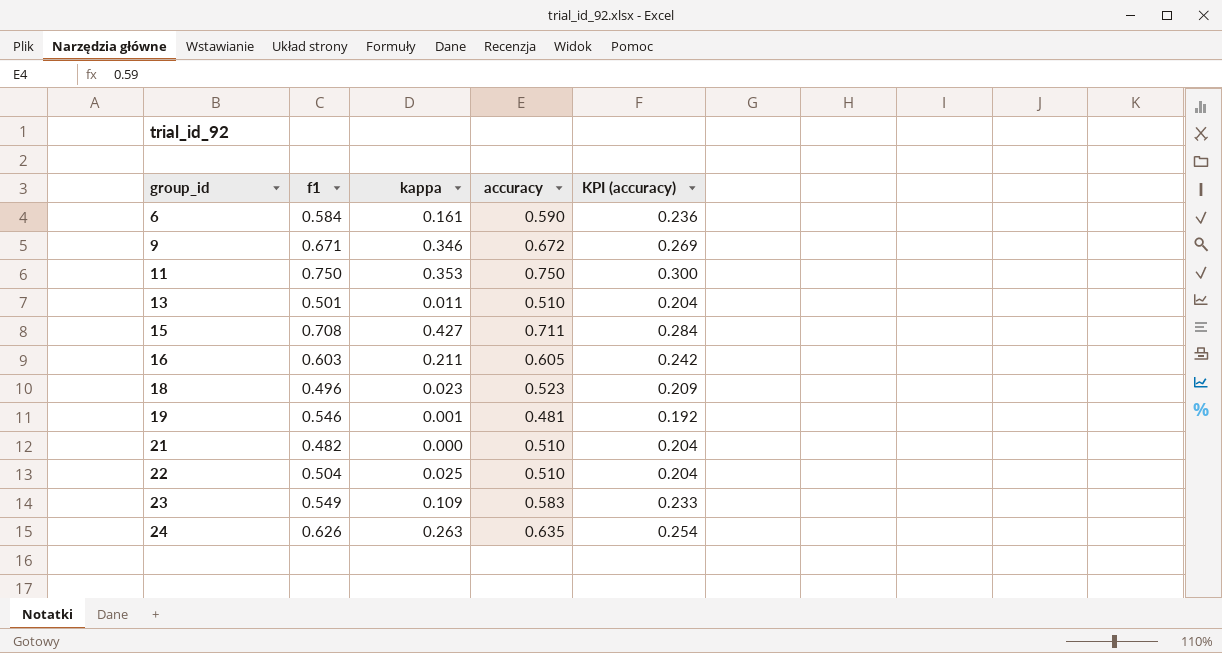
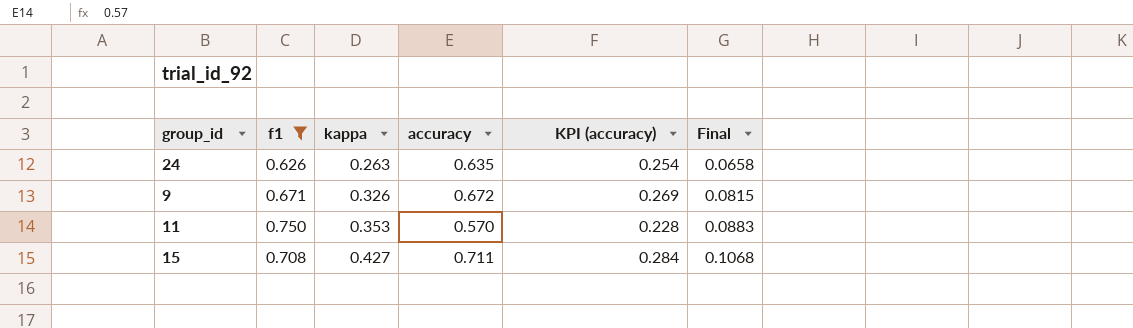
filter: none -> f1 >= 0.626
row order: group_id ascending -> kappa ascending
column Final | formula: none -> [kappa] * 0.25
9 | kappa: 0.346 -> 0.326
11 | accuracy: 0.750 -> 0.570
11 | KPI (accuracy): 0.300 -> 0.228

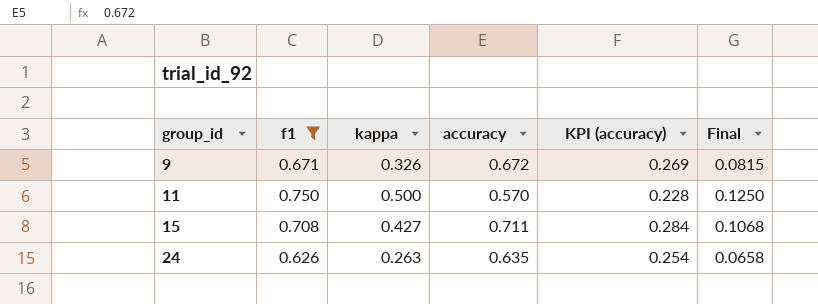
row order: kappa ascending -> group_id ascending
11 | kappa: 0.353 -> 0.500
11 | Final: 0.0883 -> 0.1250

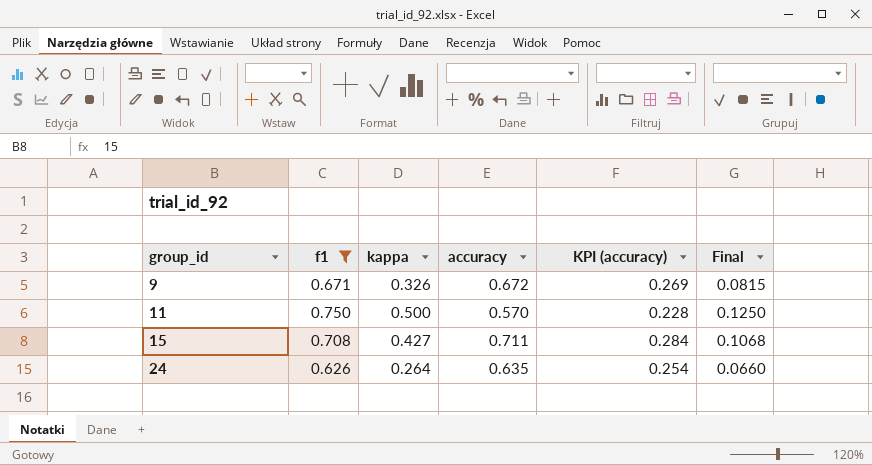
24 | kappa: 0.263 -> 0.264
24 | Final: 0.0658 -> 0.0660

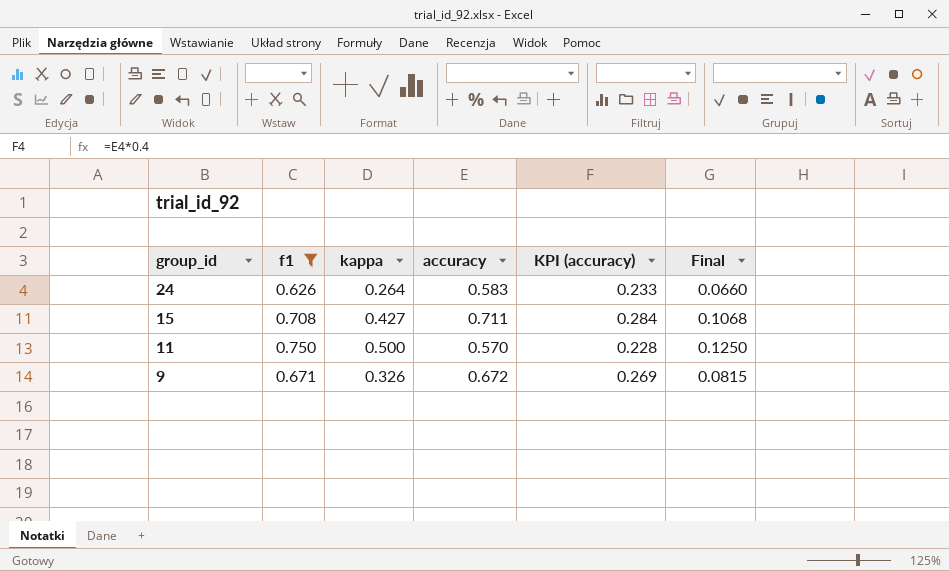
row order: group_id ascending -> group_id descending
24 | accuracy: 0.635 -> 0.583
24 | KPI (accuracy): 0.254 -> 0.233

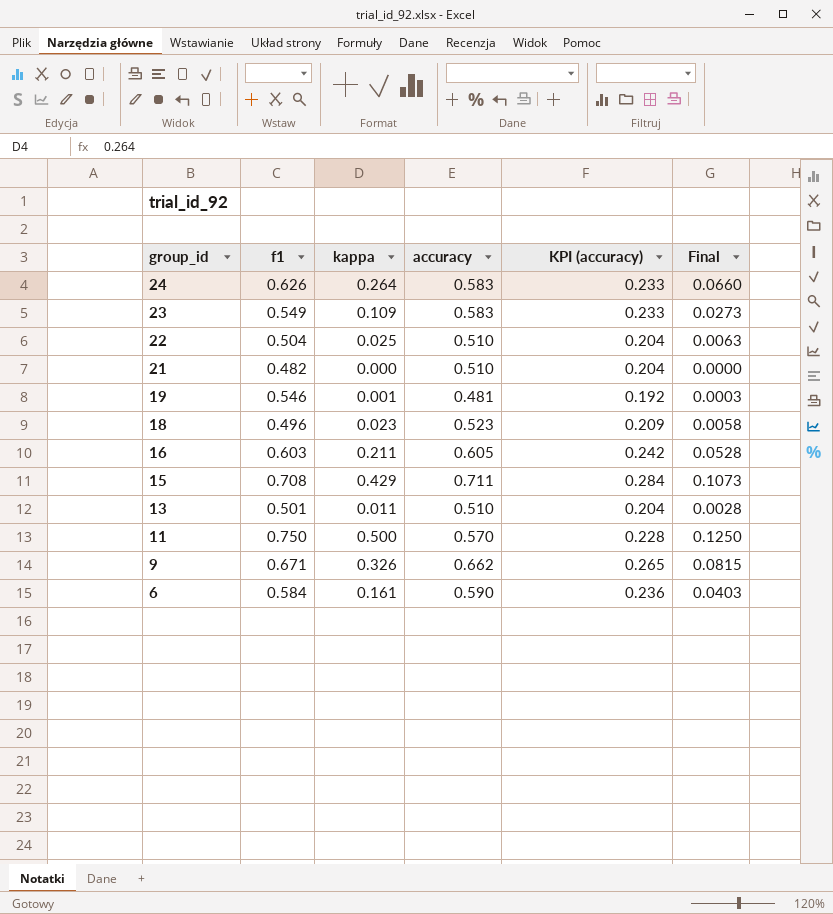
filter: f1 >= 0.626 -> none
15 | kappa: 0.427 -> 0.429
15 | Final: 0.1068 -> 0.1073
9 | accuracy: 0.672 -> 0.662
9 | KPI (accuracy): 0.269 -> 0.265

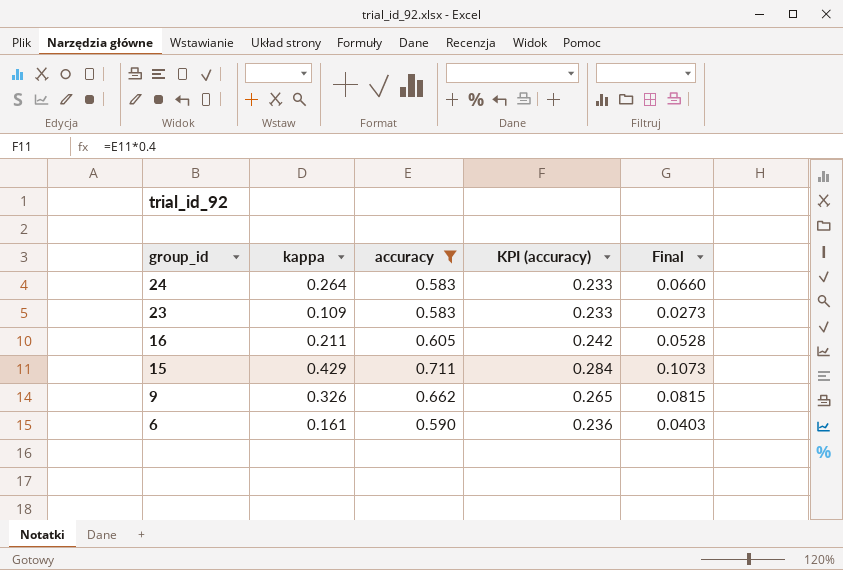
filter: none -> accuracy >= 0.583
column f1 | position: 2 -> none

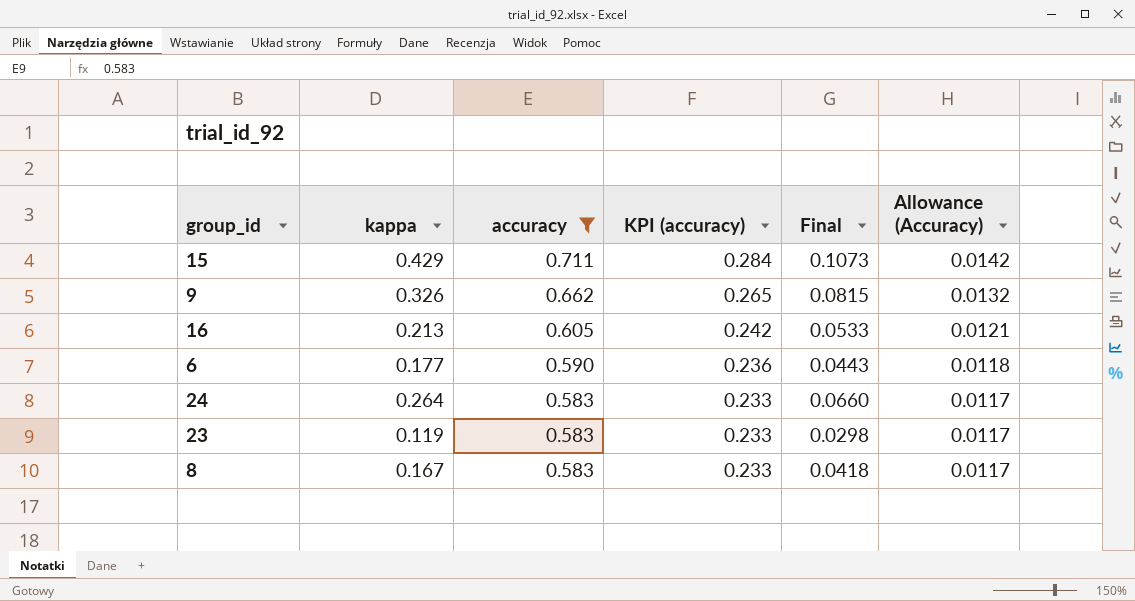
row order: group_id descending -> accuracy descending
column Allowance (Accuracy) | formula: none -> [accuracy] * 0.02
16 | kappa: 0.211 -> 0.213
16 | Final: 0.0528 -> 0.0533
6 | kappa: 0.161 -> 0.177
6 | Final: 0.0403 -> 0.0443
23 | kappa: 0.109 -> 0.119
23 | Final: 0.0273 -> 0.0298
row 8: none -> 0.167 | 0.583 | 0.233 | 0.0418 | 0.0117

